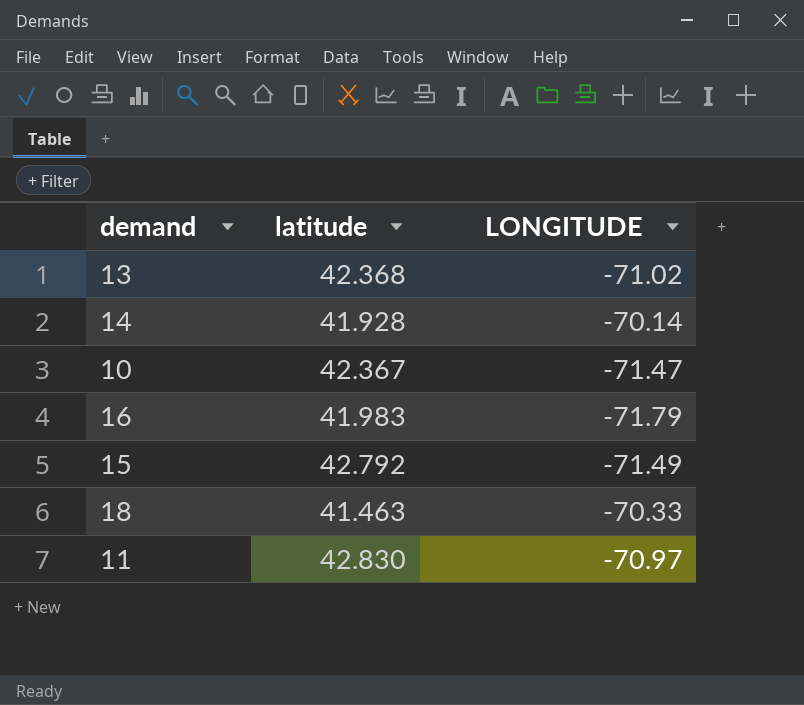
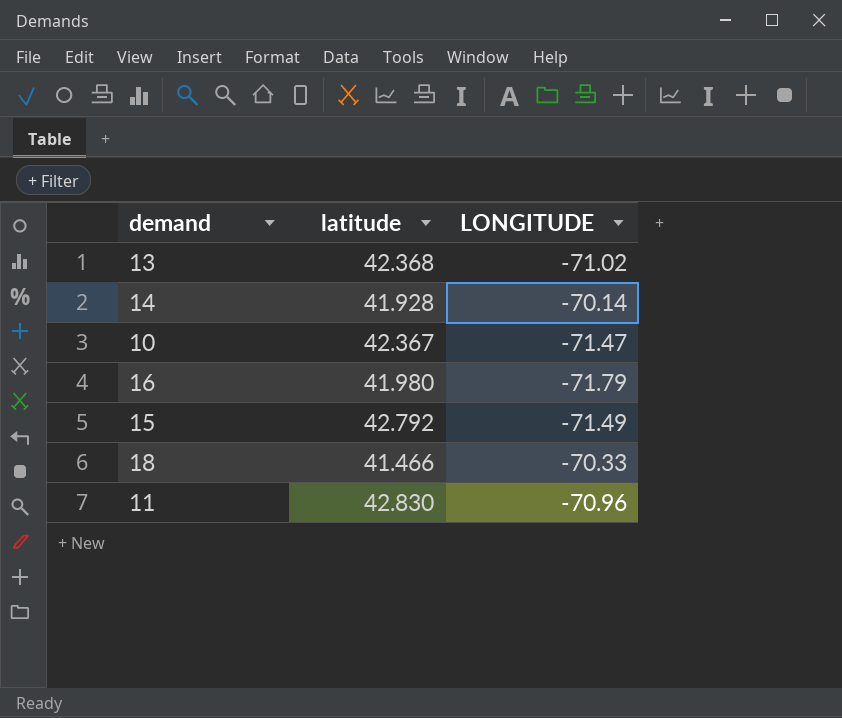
16 | latitude: 41.983 -> 41.980
18 | latitude: 41.463 -> 41.466
11 | LONGITUDE: -70.97 -> -70.96

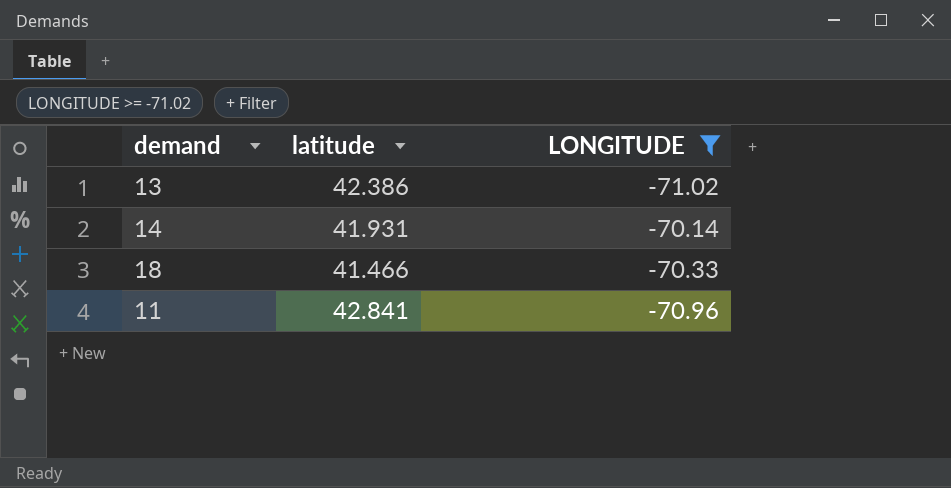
filter: none -> LONGITUDE >= -71.02
13 | latitude: 42.368 -> 42.386
14 | latitude: 41.928 -> 41.931
11 | latitude: 42.830 -> 42.841

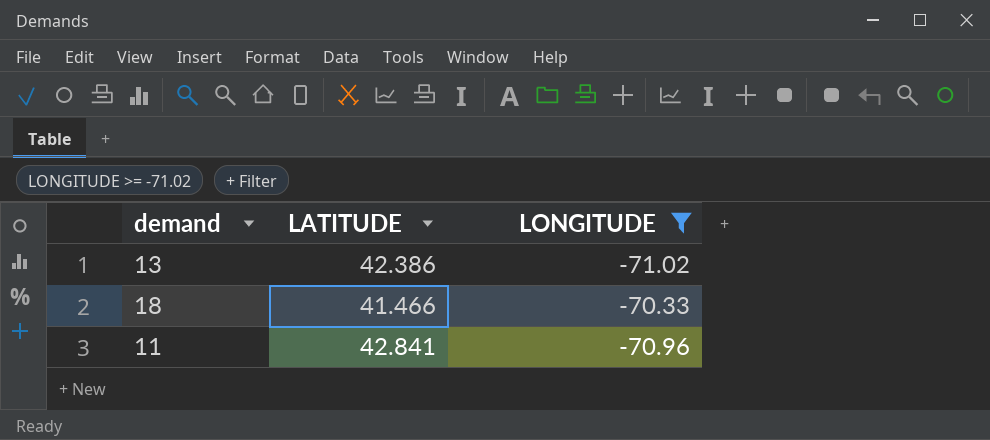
column name: latitude -> LATITUDE
row 14: 41.931 | -70.14 -> none

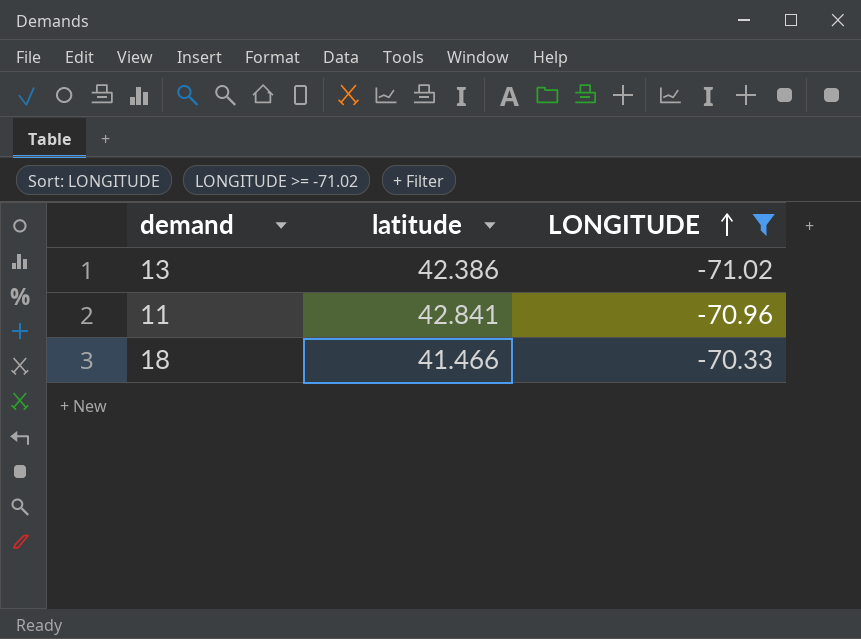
row order: none -> LONGITUDE ascending
column name: LATITUDE -> latitude

